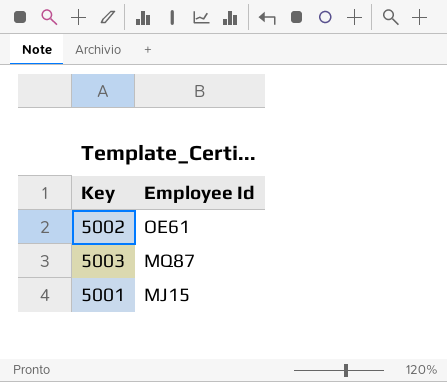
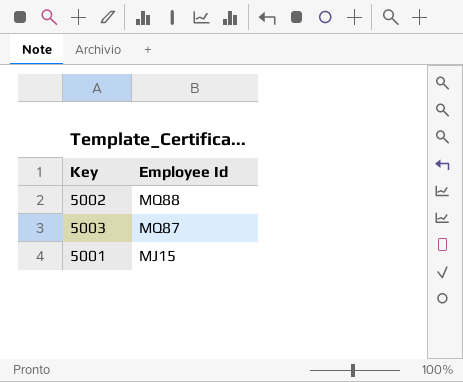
5002 | Employee Id: OE61 -> MQ88

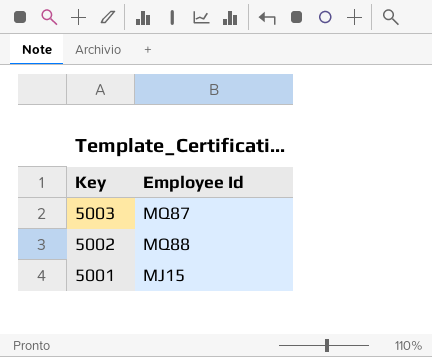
row order: Employee Id descending -> Key descending

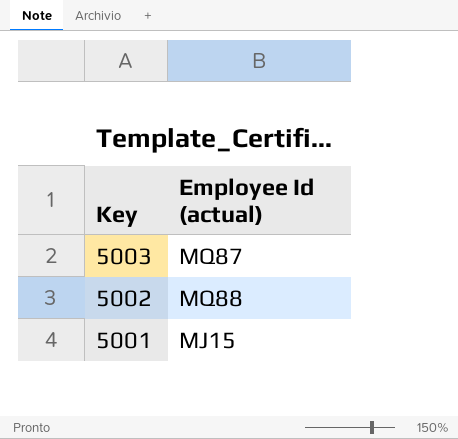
column name: Employee Id -> Employee Id (actual)

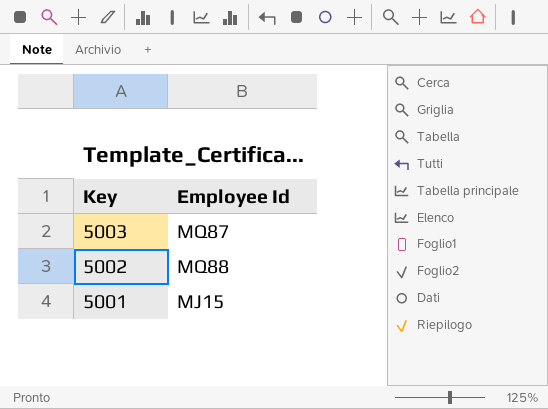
column name: Employee Id (actual) -> Employee Id

